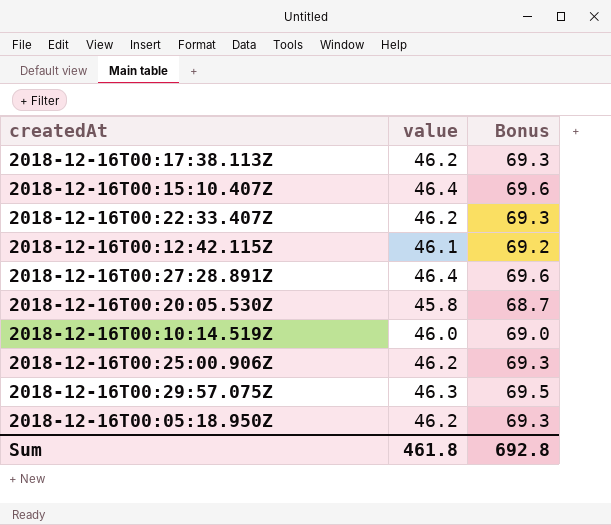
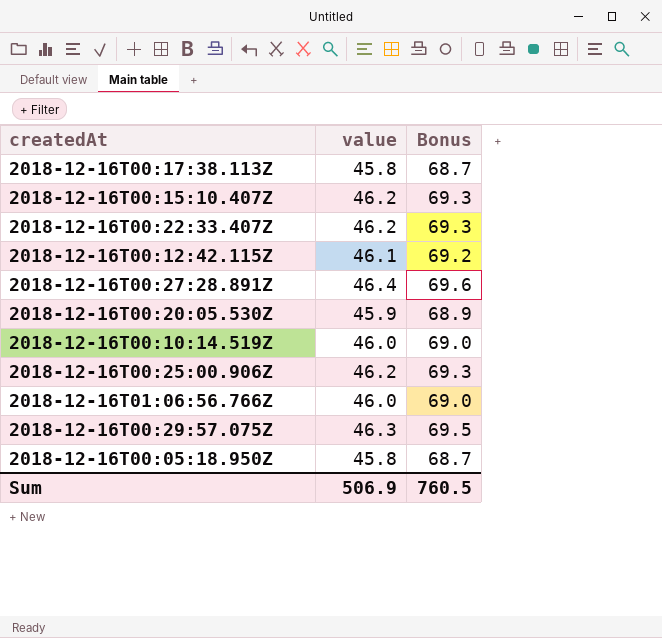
2018-12-16T00:17:38.113Z | value: 46.2 -> 45.8
2018-12-16T00:17:38.113Z | Bonus: 69.3 -> 68.7
2018-12-16T00:15:10.407Z | value: 46.4 -> 46.2
2018-12-16T00:15:10.407Z | Bonus: 69.6 -> 69.3
2018-12-16T00:20:05.530Z | value: 45.8 -> 45.9
2018-12-16T00:20:05.530Z | Bonus: 68.7 -> 68.9
row 2018-12-16T01:06:56.766Z: none -> 46.0 | 69.0
2018-12-16T00:05:18.950Z | value: 46.2 -> 45.8
2018-12-16T00:05:18.950Z | Bonus: 69.3 -> 68.7
Sum | value: 461.8 -> 506.9
Sum | Bonus: 692.8 -> 760.5

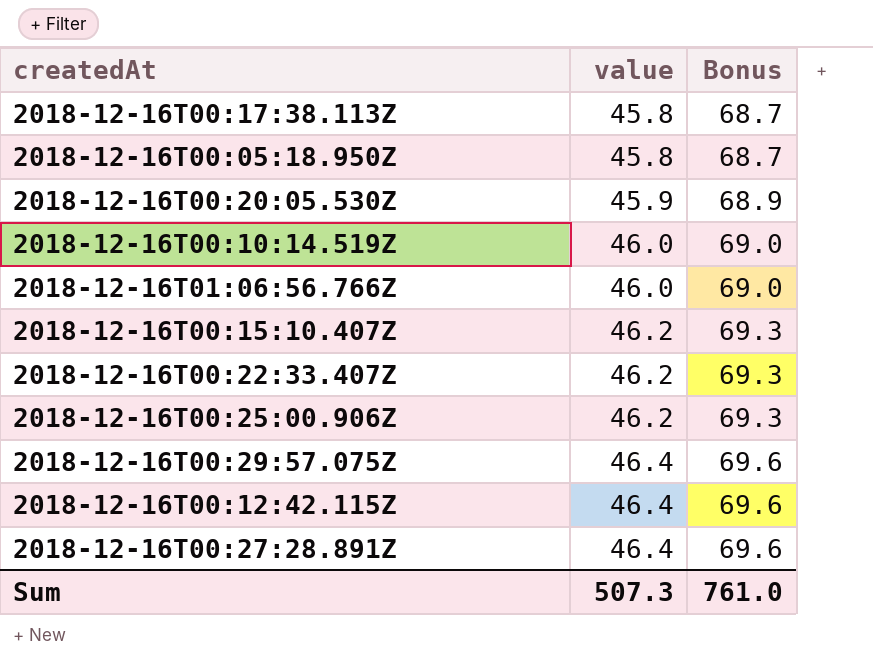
row order: none -> value ascending
2018-12-16T00:29:57.075Z | value: 46.3 -> 46.4
2018-12-16T00:29:57.075Z | Bonus: 69.5 -> 69.6
2018-12-16T00:12:42.115Z | value: 46.1 -> 46.4
2018-12-16T00:12:42.115Z | Bonus: 69.2 -> 69.6
Sum | value: 506.9 -> 507.3
Sum | Bonus: 760.5 -> 761.0

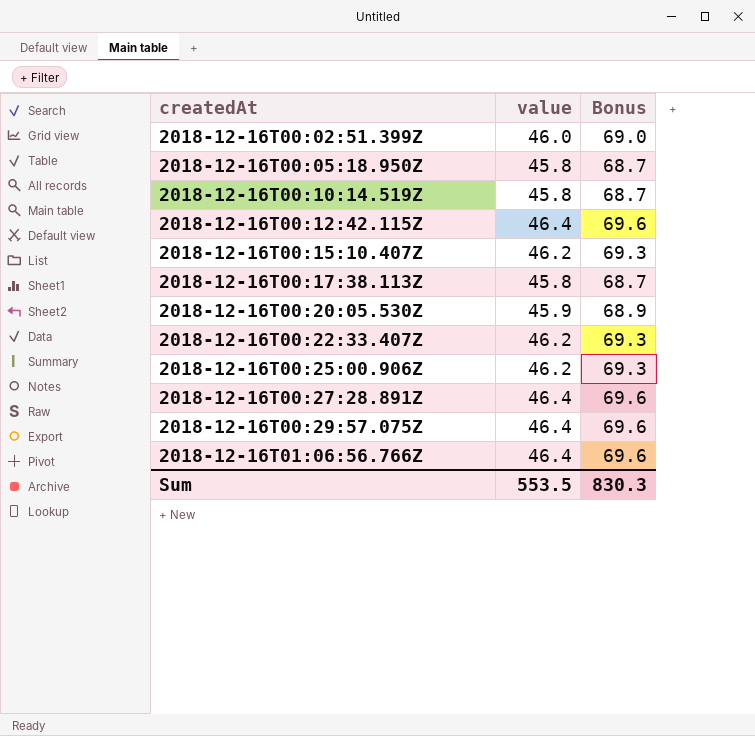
row order: value ascending -> createdAt ascending
row 2018-12-16T00:02:51.399Z: none -> 46.0 | 69.0
2018-12-16T00:10:14.519Z | value: 46.0 -> 45.8
2018-12-16T00:10:14.519Z | Bonus: 69.0 -> 68.7
2018-12-16T01:06:56.766Z | value: 46.0 -> 46.4
2018-12-16T01:06:56.766Z | Bonus: 69.0 -> 69.6
Sum | value: 507.3 -> 553.5
Sum | Bonus: 761.0 -> 830.3

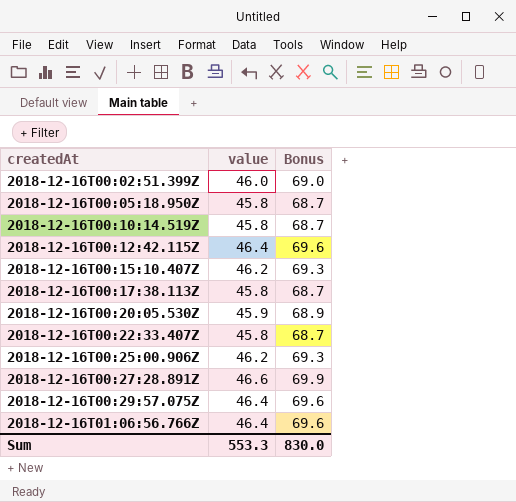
2018-12-16T00:22:33.407Z | value: 46.2 -> 45.8
2018-12-16T00:22:33.407Z | Bonus: 69.3 -> 68.7
2018-12-16T00:27:28.891Z | value: 46.4 -> 46.6
2018-12-16T00:27:28.891Z | Bonus: 69.6 -> 69.9
Sum | value: 553.5 -> 553.3
Sum | Bonus: 830.3 -> 830.0

